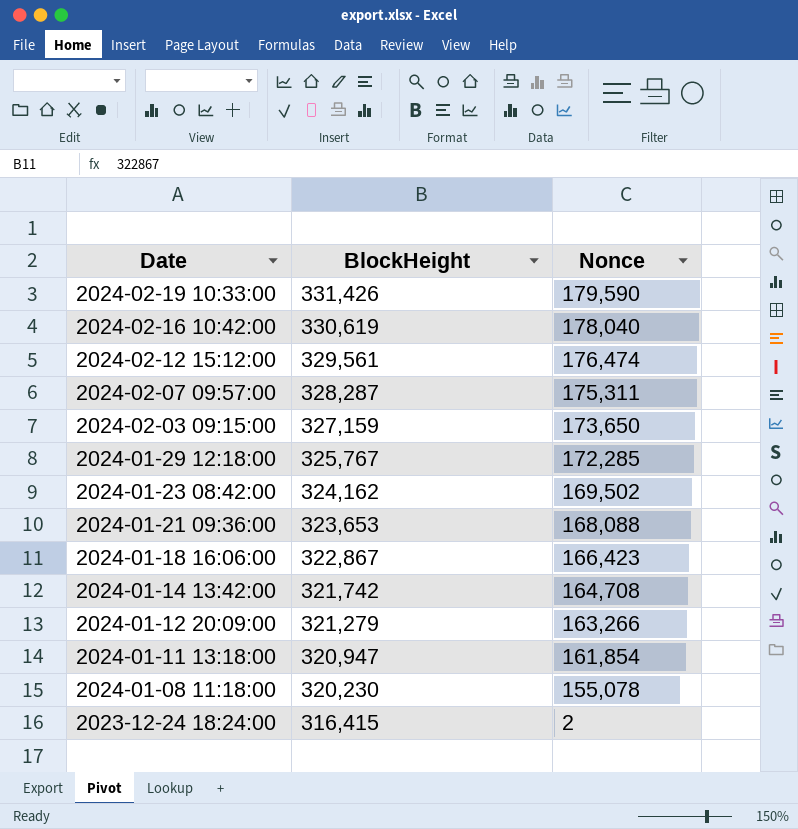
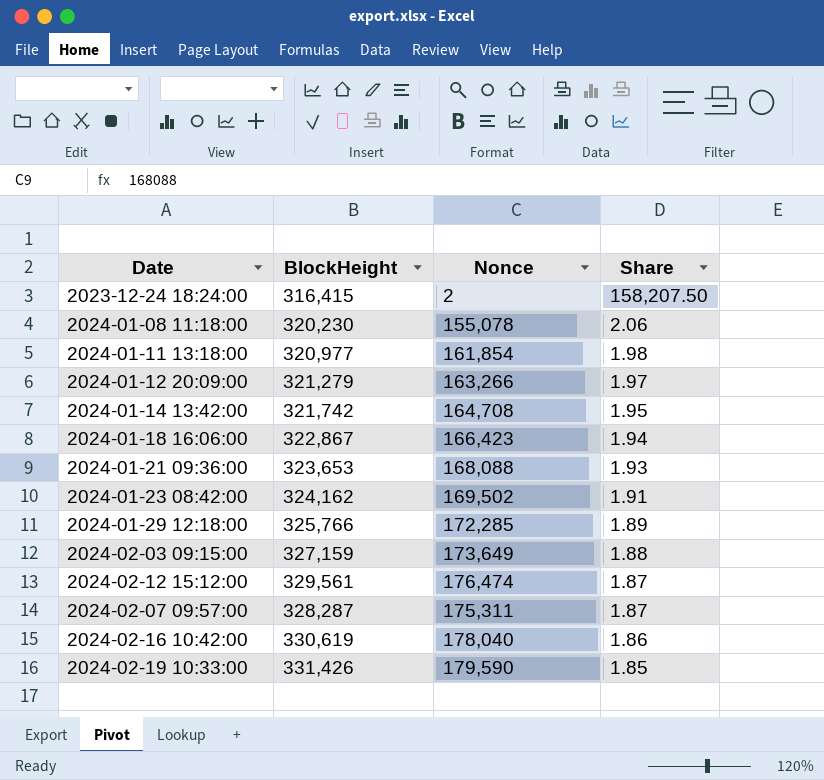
row order: Date descending -> Share descending
column Share | formula: none -> [BlockHeight] / [Nonce]
2024-01-11 13:18:00 | BlockHeight: 320,947 -> 320,977
2024-01-29 12:18:00 | BlockHeight: 325,767 -> 325,766
2024-02-03 09:15:00 | Nonce: 173,650 -> 173,649

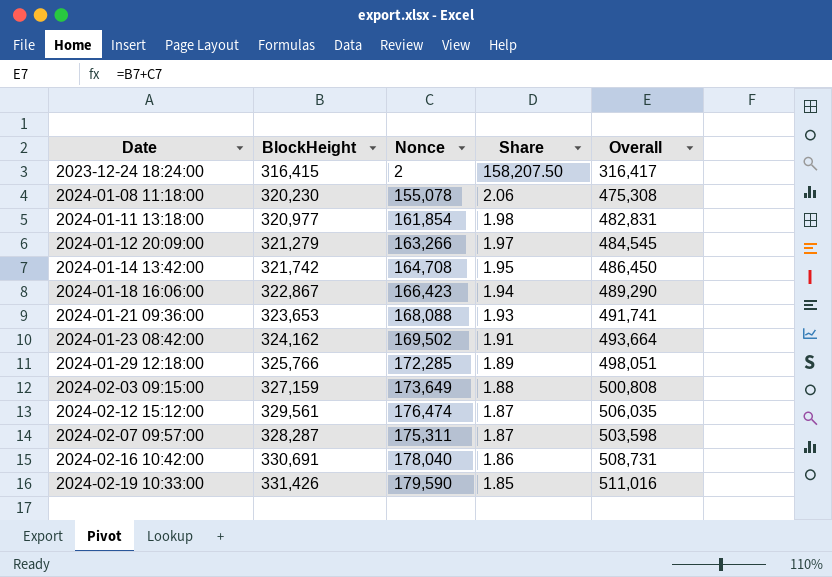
column Overall | formula: none -> [BlockHeight] + [Nonce]
2024-02-16 10:42:00 | BlockHeight: 330,619 -> 330,691

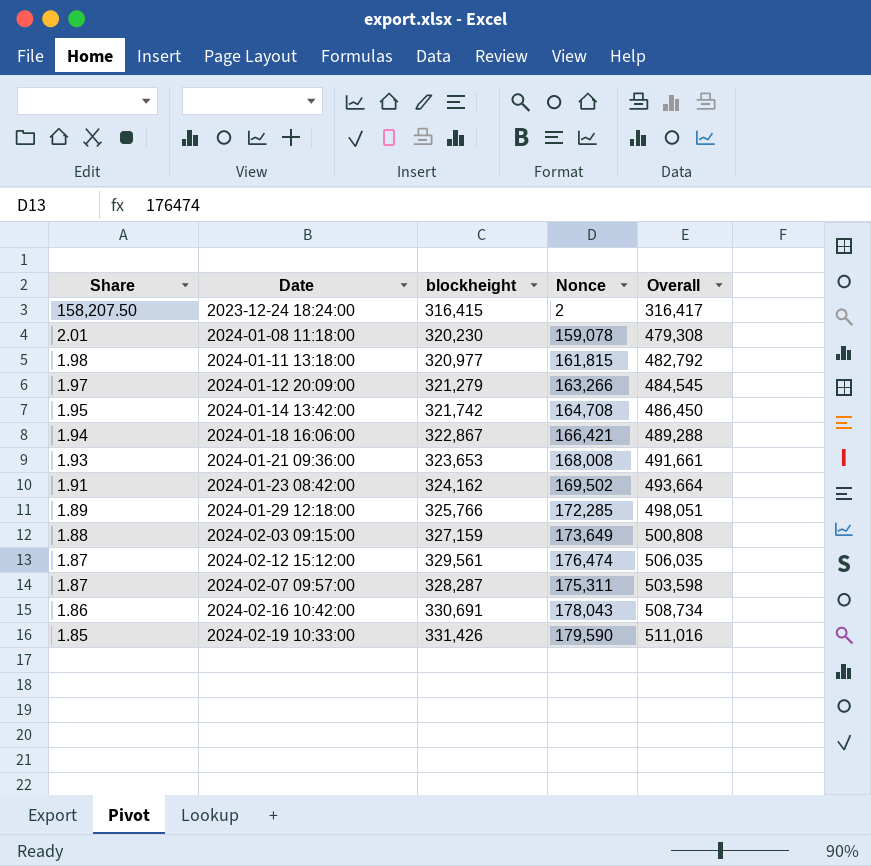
column Share | position: 4 -> 1
column name: BlockHeight -> blockheight
2024-01-08 11:18:00 | Share: 2.06 -> 2.01
2024-01-08 11:18:00 | Nonce: 155,078 -> 159,078
2024-01-08 11:18:00 | Overall: 475,308 -> 479,308
2024-01-11 13:18:00 | Nonce: 161,854 -> 161,815
2024-01-11 13:18:00 | Overall: 482,831 -> 482,792
2024-01-18 16:06:00 | Nonce: 166,423 -> 166,421
2024-01-18 16:06:00 | Overall: 489,290 -> 489,288
2024-01-21 09:36:00 | Nonce: 168,088 -> 168,008
2024-01-21 09:36:00 | Overall: 491,741 -> 491,661
2024-02-16 10:42:00 | Nonce: 178,040 -> 178,043
2024-02-16 10:42:00 | Overall: 508,731 -> 508,734

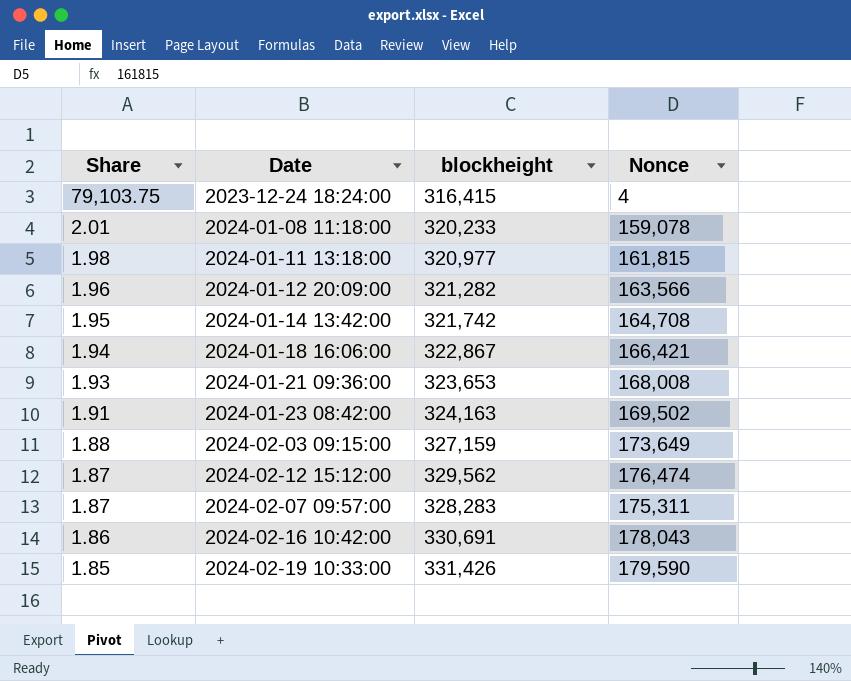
column Overall | formula: [blockheight] + [Nonce] -> none
row 2024-01-29 12:18:00: 1.89 | 325,766 | 172,285 | 498,051 -> none
2023-12-24 18:24:00 | Share: 158,207.50 -> 79,103.75
2023-12-24 18:24:00 | Nonce: 2 -> 4
2024-01-08 11:18:00 | blockheight: 320,230 -> 320,233
2024-01-12 20:09:00 | Share: 1.97 -> 1.96
2024-01-12 20:09:00 | blockheight: 321,279 -> 321,282
2024-01-12 20:09:00 | Nonce: 163,266 -> 163,566
2024-01-23 08:42:00 | blockheight: 324,162 -> 324,163
2024-02-12 15:12:00 | blockheight: 329,561 -> 329,562
2024-02-07 09:57:00 | blockheight: 328,287 -> 328,283

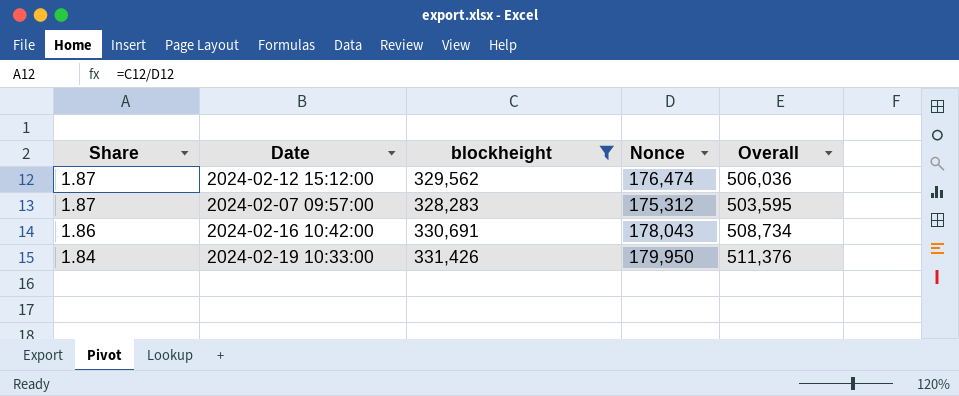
filter: none -> blockheight >= 328,283
column Overall | formula: none -> [blockheight] + [Nonce]
2024-02-07 09:57:00 | Nonce: 175,311 -> 175,312
2024-02-19 10:33:00 | Share: 1.85 -> 1.84
2024-02-19 10:33:00 | Nonce: 179,590 -> 179,950

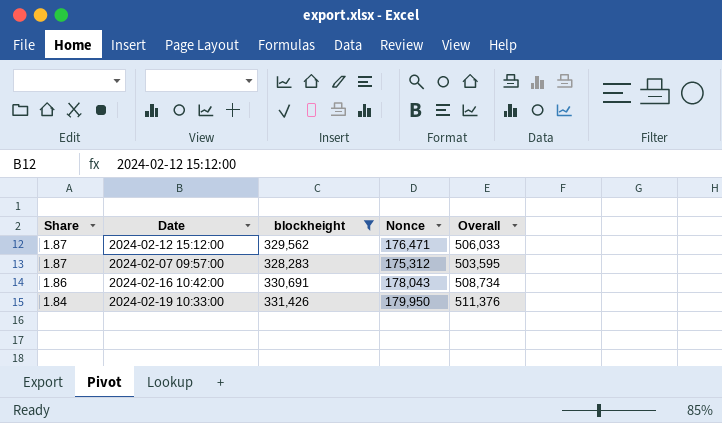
2024-02-12 15:12:00 | Nonce: 176,474 -> 176,471
2024-02-12 15:12:00 | Overall: 506,036 -> 506,033

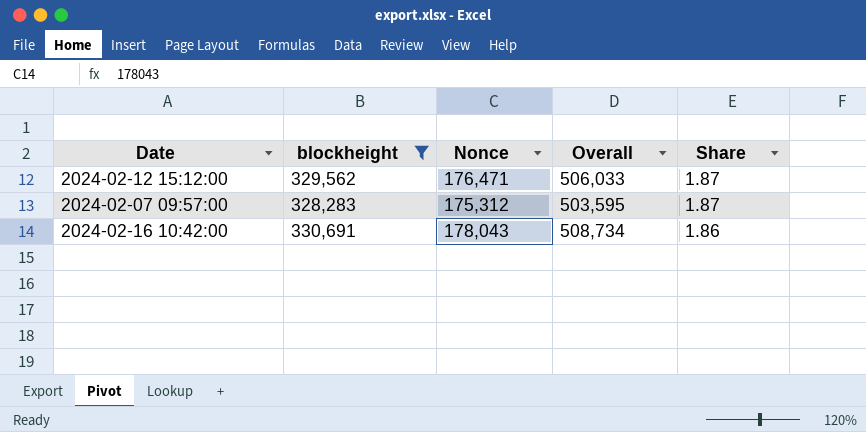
column Share | position: 1 -> 5
row 2024-02-19 10:33:00: 1.84 | 331,426 | 179,950 | 511,376 -> none

